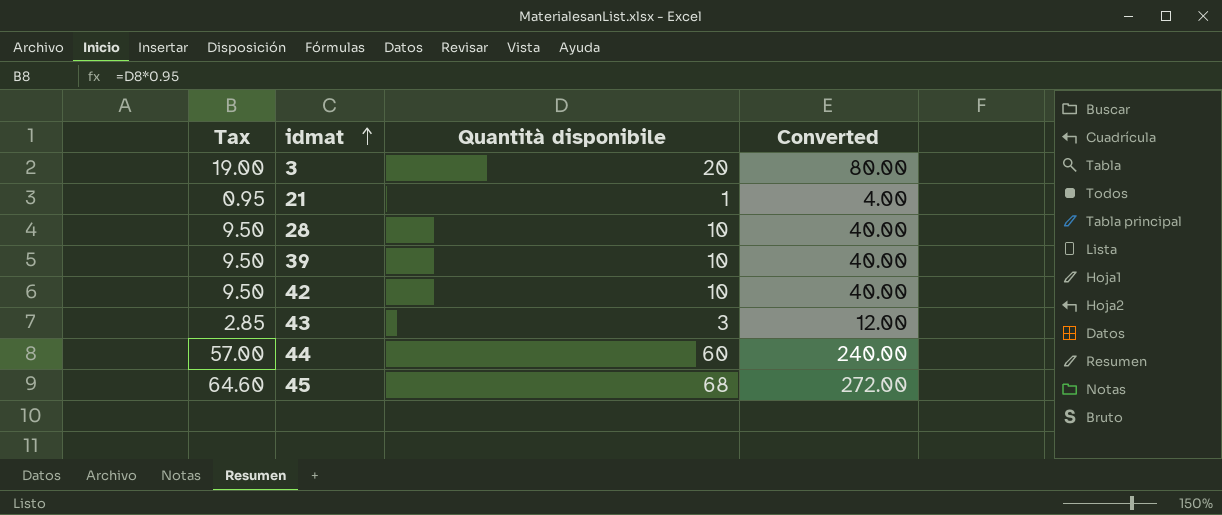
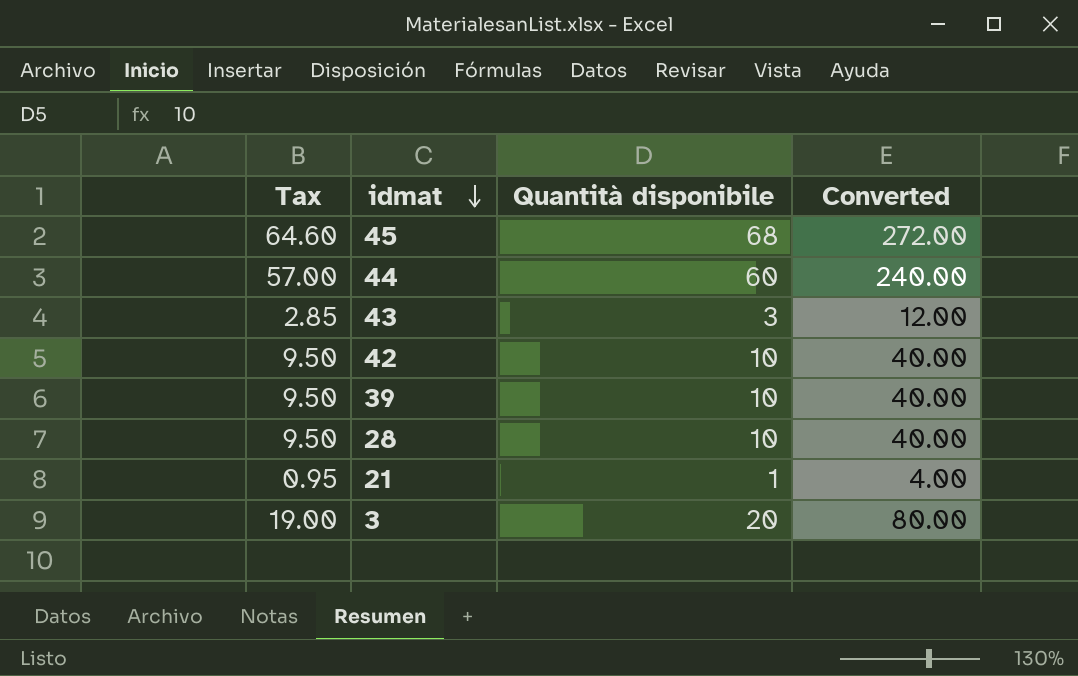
row order: idmat ascending -> idmat descending

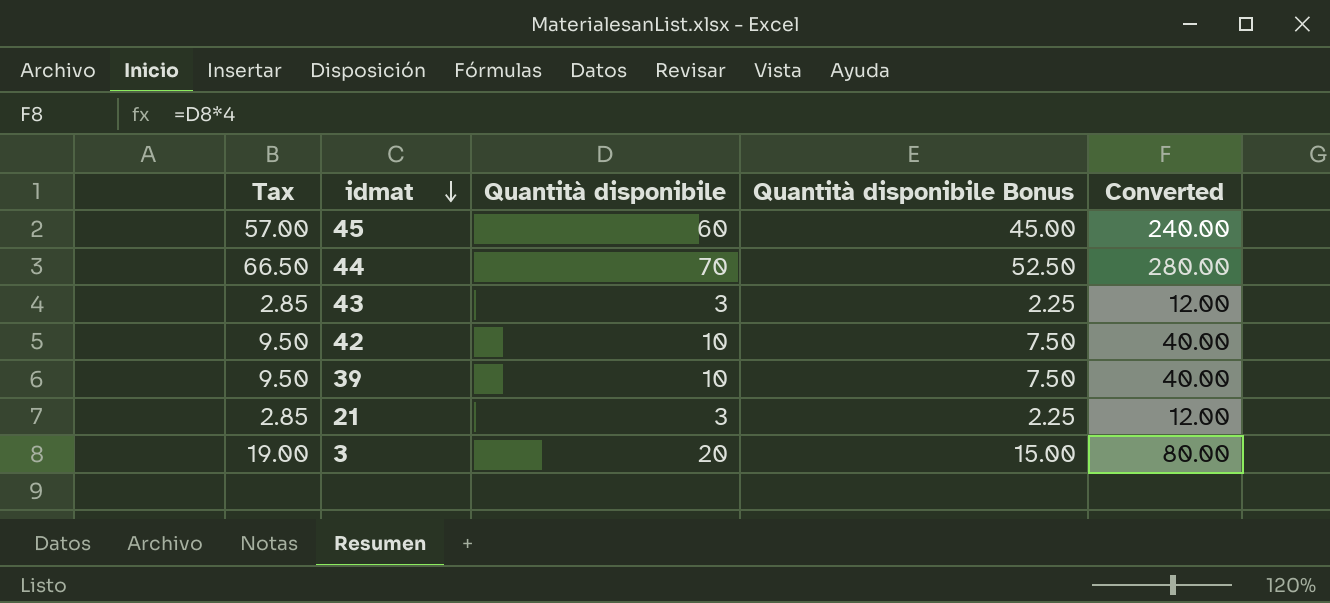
column Quantità disponibile Bonus | formula: none -> [Quantità disponibile] * 0.75
row 28: 9.50 | 10 | 40.00 -> none
45 | Tax: 64.60 -> 57.00
45 | Quantità disponibile: 68 -> 60
45 | Converted: 272.00 -> 240.00
44 | Tax: 57.00 -> 66.50
44 | Quantità disponibile: 60 -> 70
44 | Converted: 240.00 -> 280.00
21 | Tax: 0.95 -> 2.85
21 | Quantità disponibile: 1 -> 3
21 | Converted: 4.00 -> 12.00

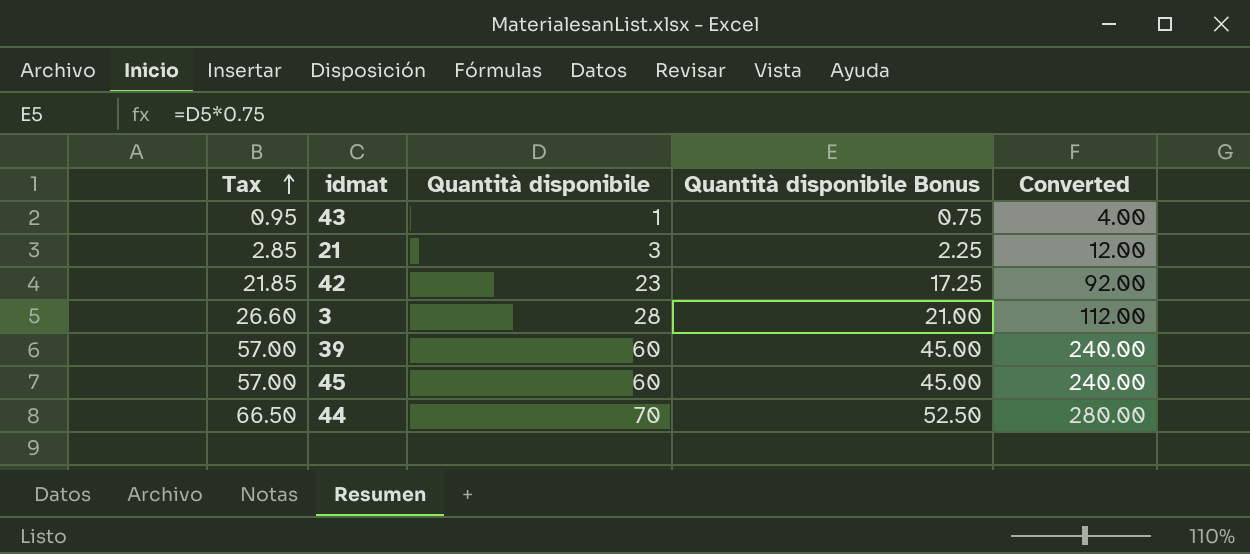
row order: idmat descending -> Tax ascending
43 | Tax: 2.85 -> 0.95
43 | Quantità disponibile: 3 -> 1
43 | Quantità disponibile Bonus: 2.25 -> 0.75
43 | Converted: 12.00 -> 4.00
42 | Tax: 9.50 -> 21.85
42 | Quantità disponibile: 10 -> 23
42 | Quantità disponibile Bonus: 7.50 -> 17.25
42 | Converted: 40.00 -> 92.00
3 | Tax: 19.00 -> 26.60
3 | Quantità disponibile: 20 -> 28
3 | Quantità disponibile Bonus: 15.00 -> 21.00
3 | Converted: 80.00 -> 112.00
39 | Tax: 9.50 -> 57.00
39 | Quantità disponibile: 10 -> 60
39 | Quantità disponibile Bonus: 7.50 -> 45.00
39 | Converted: 40.00 -> 240.00

